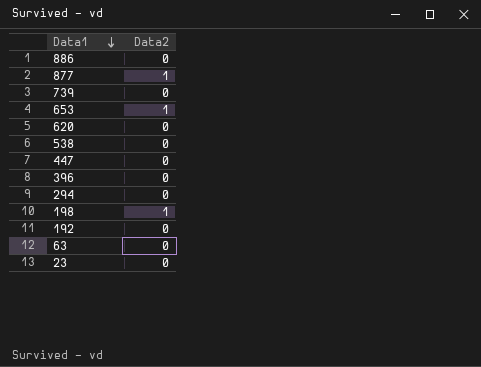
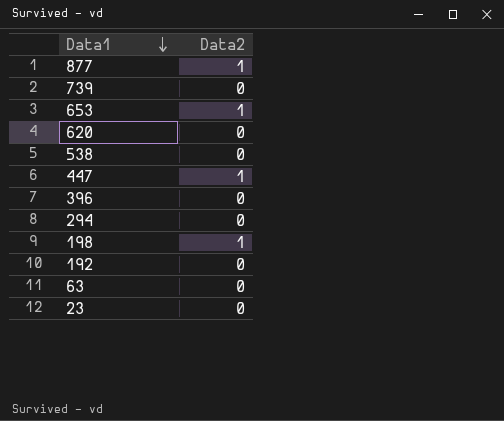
row 886: 0 -> none
447 | Data2: 0 -> 1

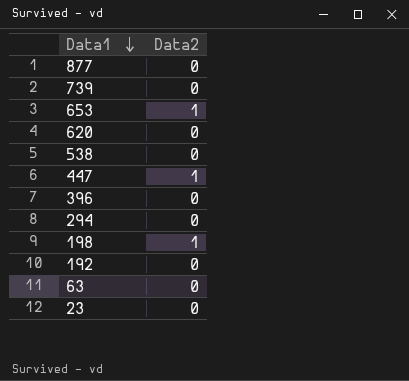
877 | Data2: 1 -> 0

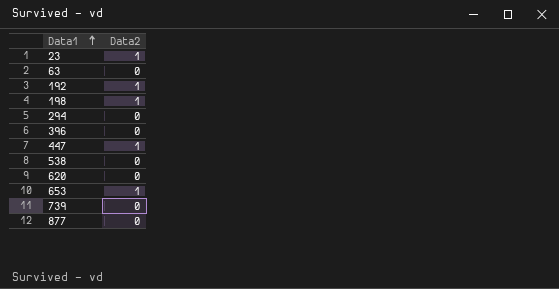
row order: Data1 descending -> Data1 ascending
23 | Data2: 0 -> 1
192 | Data2: 0 -> 1

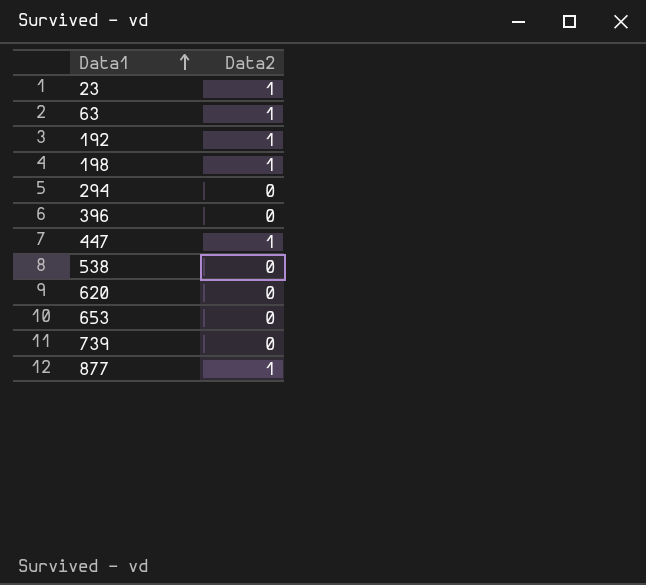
63 | Data2: 0 -> 1
653 | Data2: 1 -> 0
877 | Data2: 0 -> 1

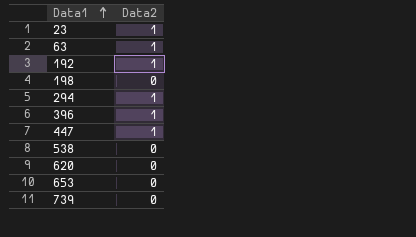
row 877: 1 -> none
198 | Data2: 1 -> 0
294 | Data2: 0 -> 1
396 | Data2: 0 -> 1

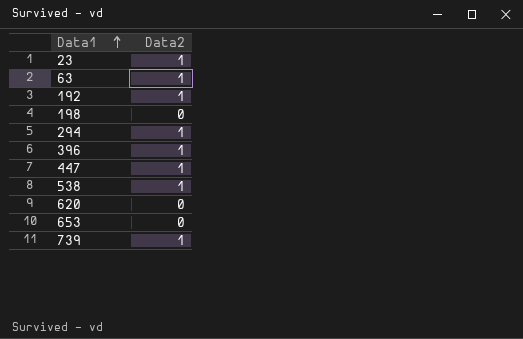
538 | Data2: 0 -> 1
739 | Data2: 0 -> 1

